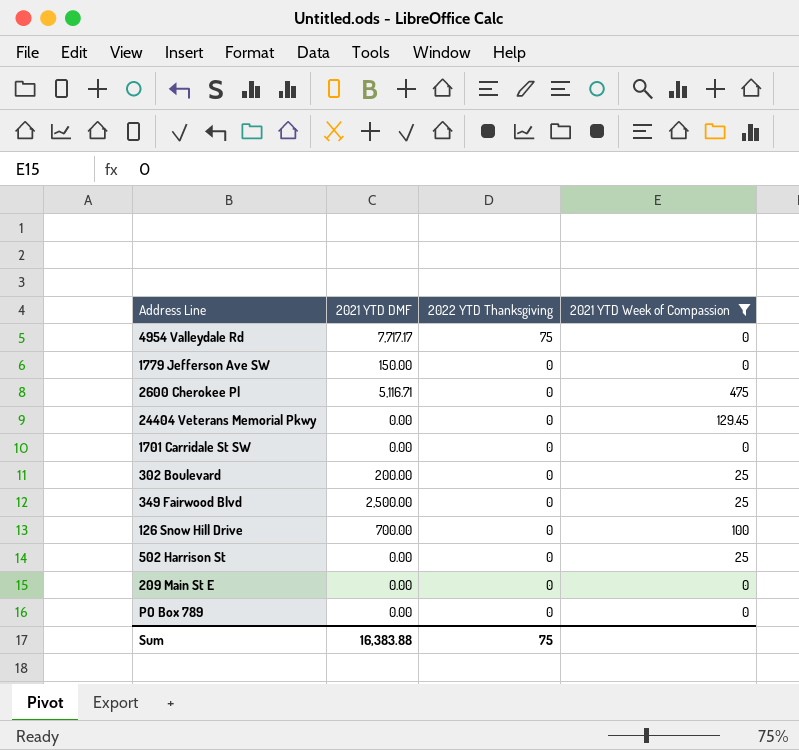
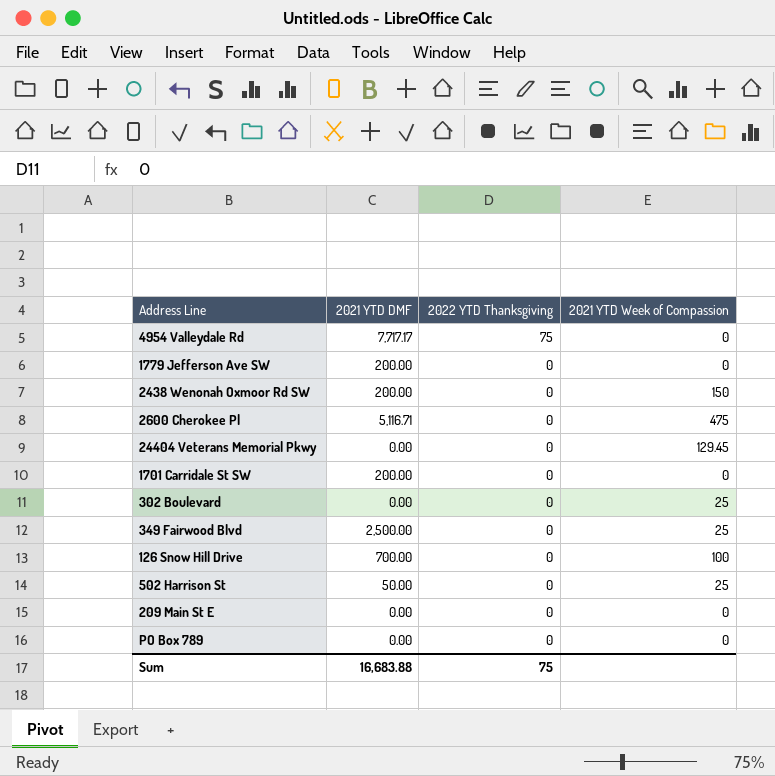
filter: 2021 YTD Week of Compassion != 150 -> none
1779 Jefferson Ave SW | 2021 YTD DMF: 150.00 -> 200.00
1701 Carridale St SW | 2021 YTD DMF: 0.00 -> 200.00
302 Boulevard | 2021 YTD DMF: 200.00 -> 0.00
502 Harrison St | 2021 YTD DMF: 0.00 -> 50.00
Sum | 2021 YTD DMF: 16,383.88 -> 16,683.88

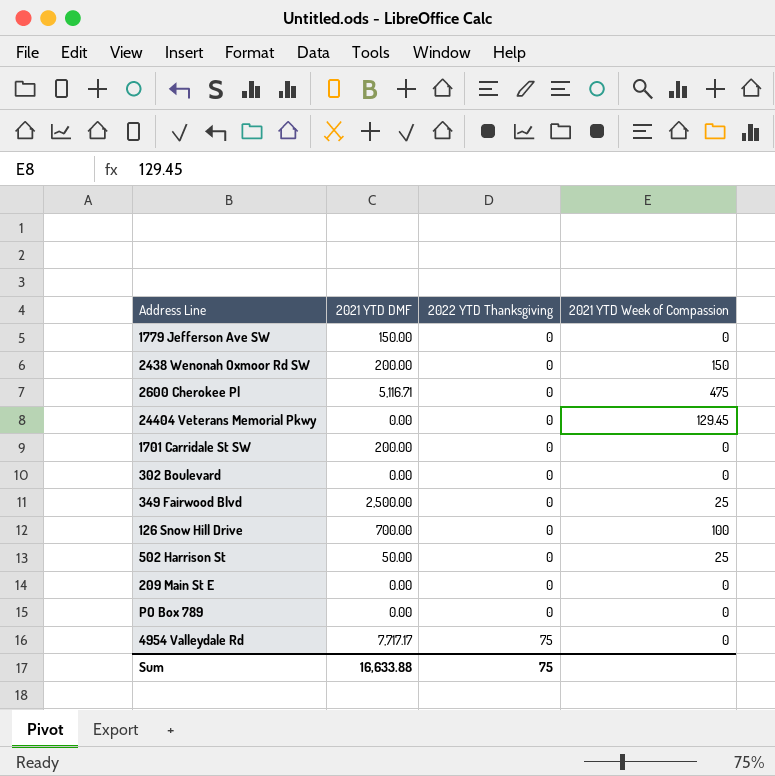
row order: 2022 YTD Thanksgiving descending -> 2022 YTD Thanksgiving ascending
1779 Jefferson Ave SW | 2021 YTD DMF: 200.00 -> 150.00
302 Boulevard | 2021 YTD Week of Compassion: 25 -> 0
Sum | 2021 YTD DMF: 16,683.88 -> 16,633.88

